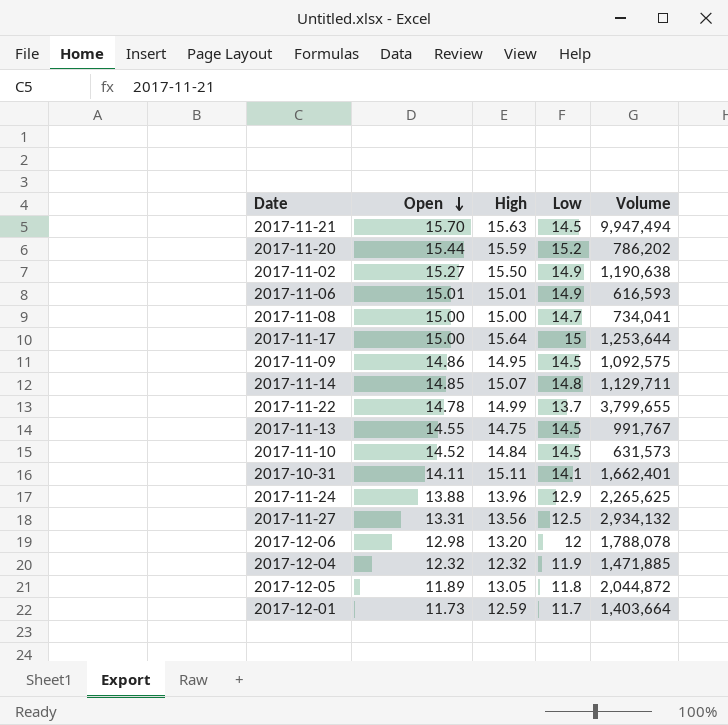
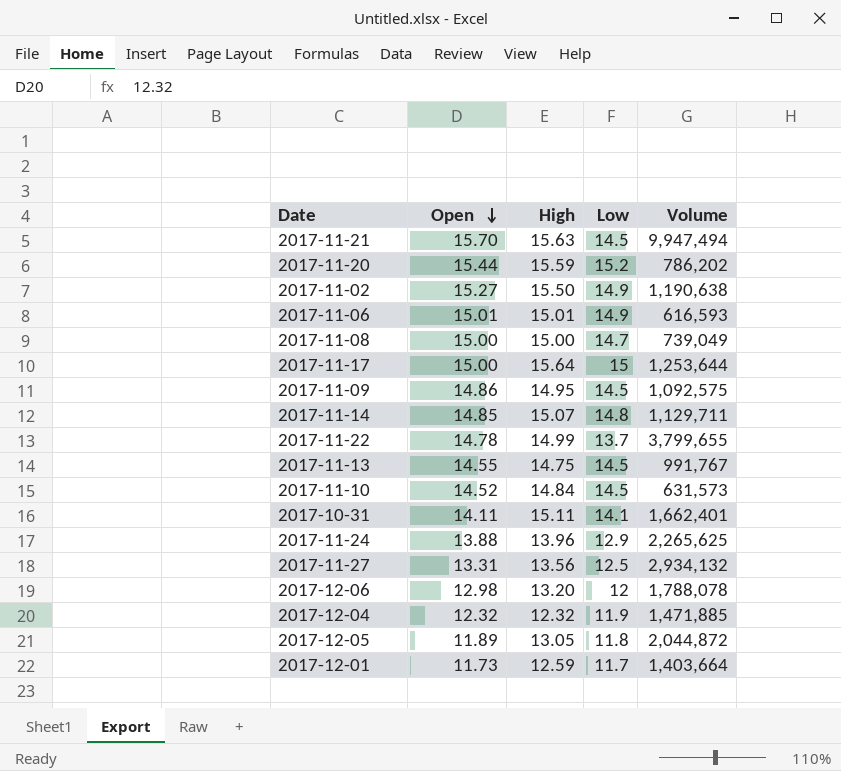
2017-11-08 | Volume: 734,041 -> 739,049

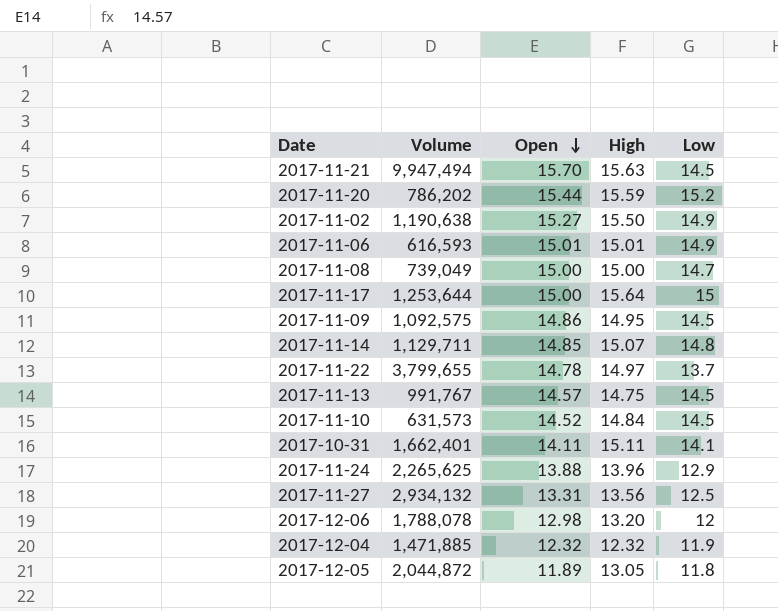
column Volume | position: 5 -> 2
row 2017-12-01: 11.73 | 12.59 | 11.7 | 1,403,664 -> none
2017-11-22 | High: 14.99 -> 14.97
2017-11-13 | Open: 14.55 -> 14.57

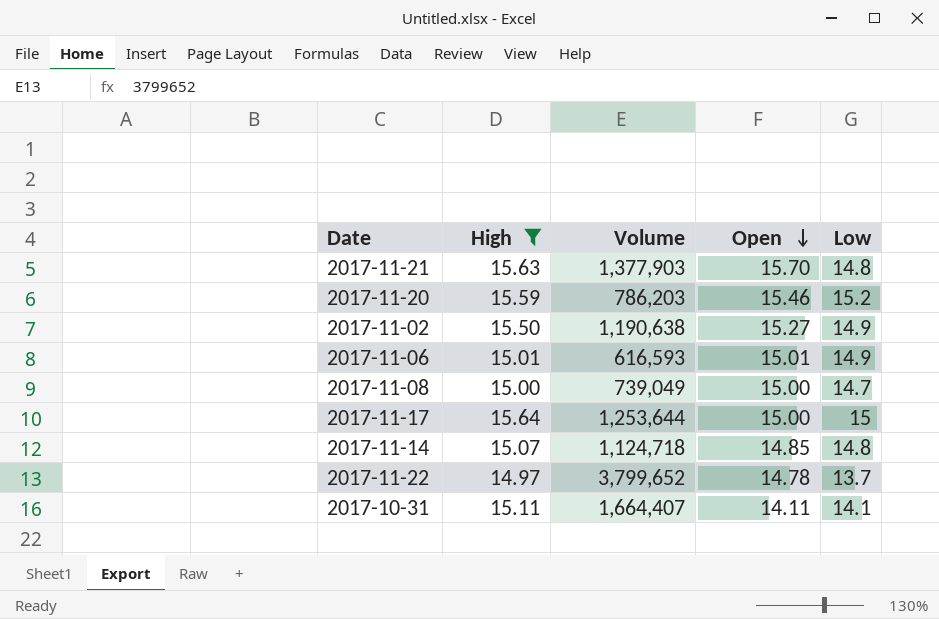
filter: none -> High >= 14.97
column High | position: 4 -> 2
2017-11-21 | Volume: 9,947,494 -> 1,377,903
2017-11-21 | Low: 14.5 -> 14.8
2017-11-20 | Volume: 786,202 -> 786,203
2017-11-20 | Open: 15.44 -> 15.46
2017-11-14 | Volume: 1,129,711 -> 1,124,718
2017-11-22 | Volume: 3,799,655 -> 3,799,652
2017-10-31 | Volume: 1,662,401 -> 1,664,407

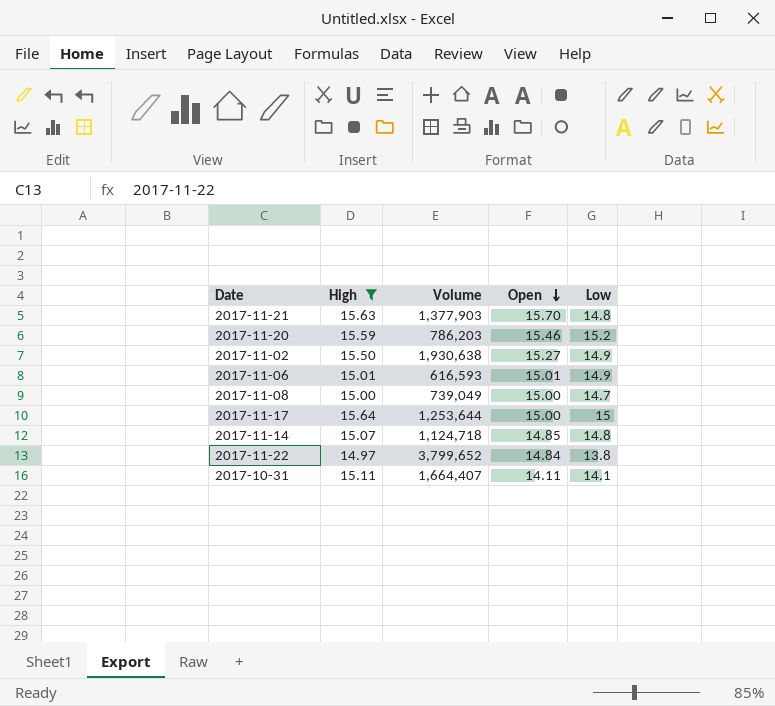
2017-11-02 | Volume: 1,190,638 -> 1,930,638
2017-11-22 | Open: 14.78 -> 14.84
2017-11-22 | Low: 13.7 -> 13.8

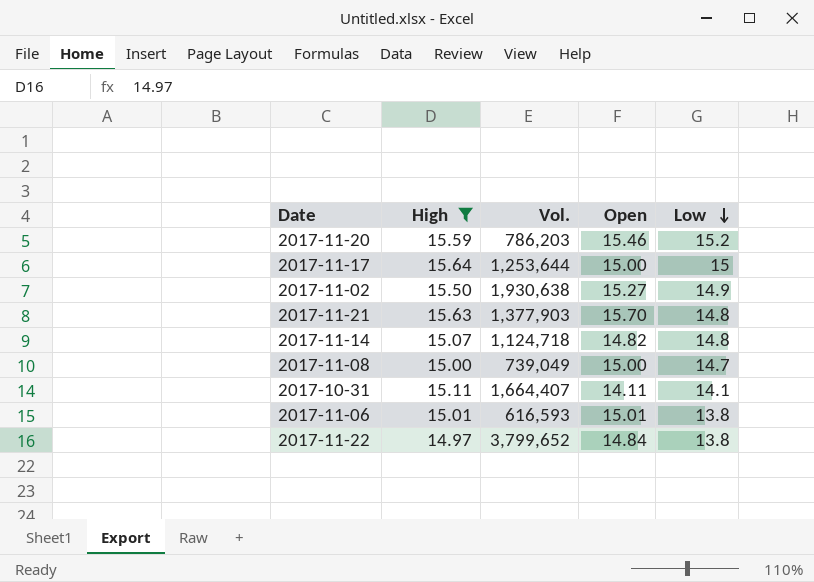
row order: Open descending -> Low descending
column name: Volume -> Vol.
2017-11-14 | Open: 14.85 -> 14.82
2017-11-06 | Low: 14.9 -> 13.8

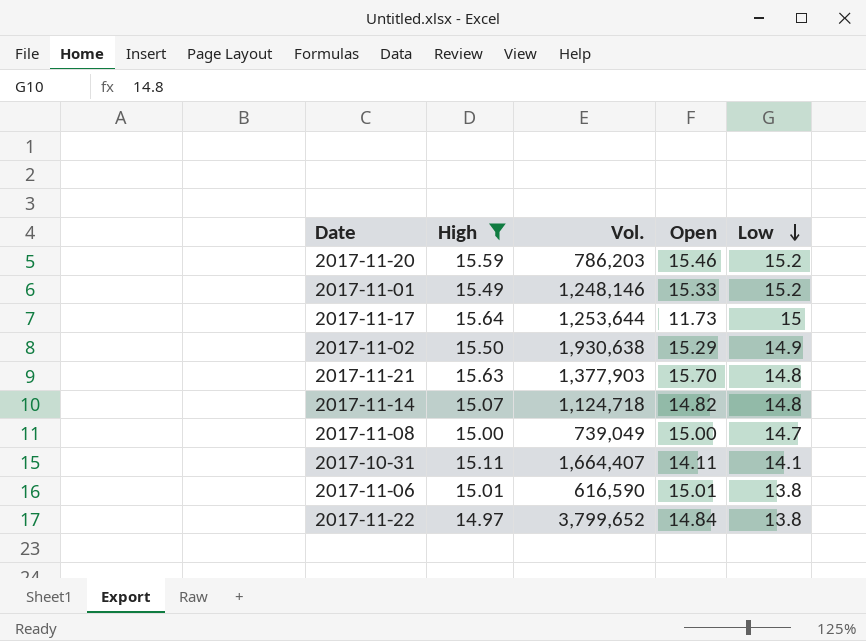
row 2017-11-01: none -> 15.49 | 1,248,146 | 15.33 | 15.2
2017-11-17 | Open: 15.00 -> 11.73
2017-11-02 | Open: 15.27 -> 15.29
2017-11-06 | Vol.: 616,593 -> 616,590

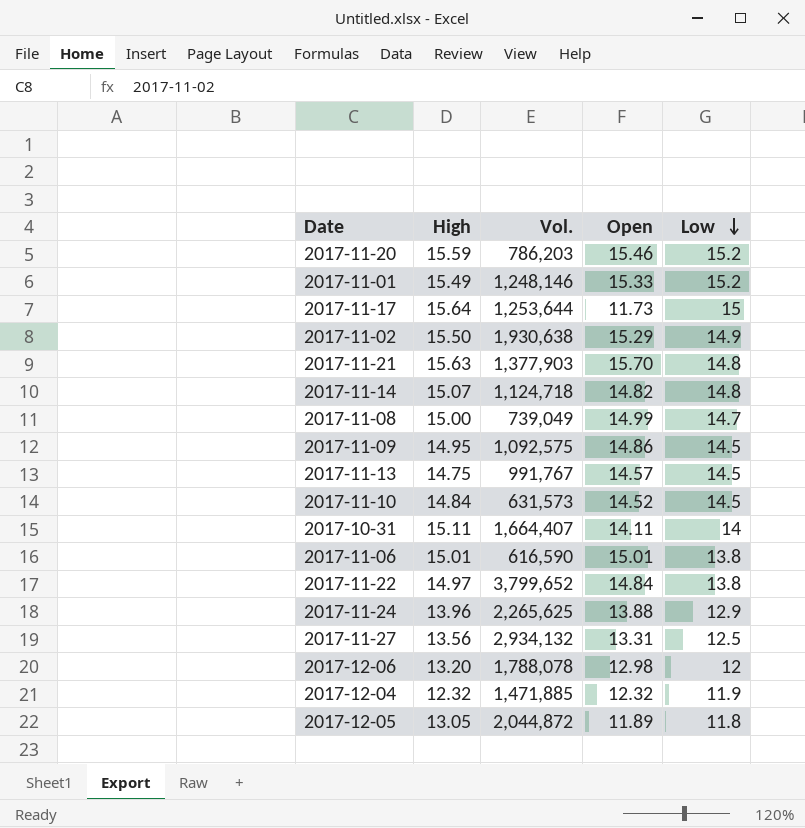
filter: High >= 14.97 -> none
2017-11-08 | Open: 15.00 -> 14.99
2017-10-31 | Low: 14.1 -> 14

